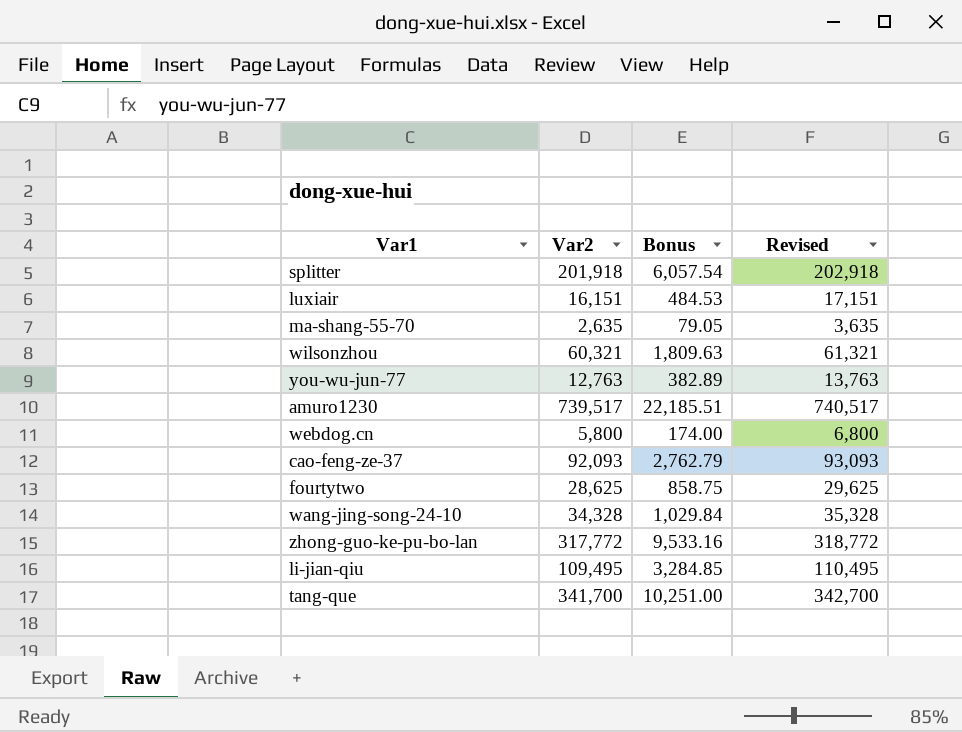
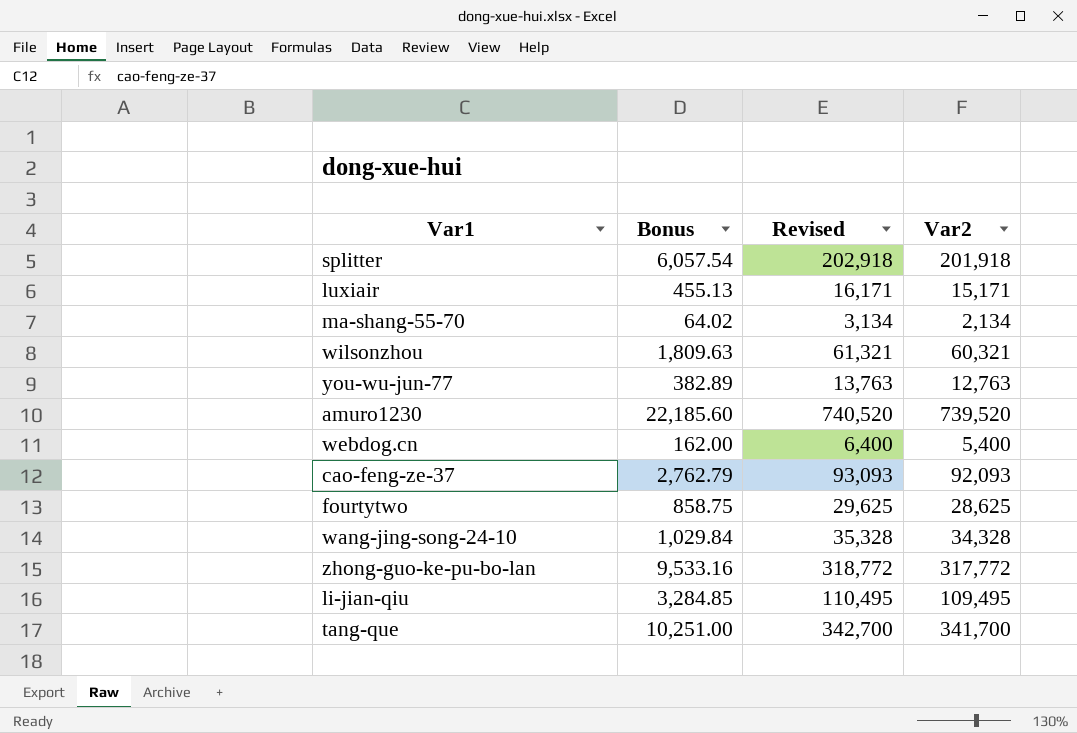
column Var2 | position: 2 -> 4
luxiair | Bonus: 484.53 -> 455.13
luxiair | Revised: 17,151 -> 16,171
luxiair | Var2: 16,151 -> 15,171
ma-shang-55-70 | Bonus: 79.05 -> 64.02
ma-shang-55-70 | Revised: 3,635 -> 3,134
ma-shang-55-70 | Var2: 2,635 -> 2,134
amuro1230 | Bonus: 22,185.51 -> 22,185.60
amuro1230 | Revised: 740,517 -> 740,520
amuro1230 | Var2: 739,517 -> 739,520
webdog.cn | Bonus: 174.00 -> 162.00
webdog.cn | Revised: 6,800 -> 6,400
webdog.cn | Var2: 5,800 -> 5,400

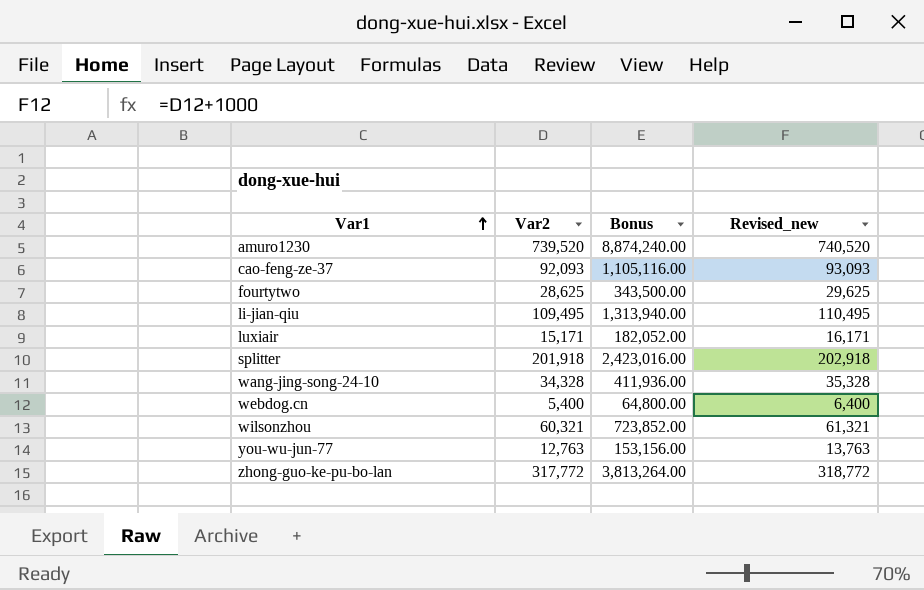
row order: none -> Var1 ascending
column Var2 | position: 4 -> 2
column Bonus | formula: [Var2] * 0.03 -> [Var2] * 12
column name: Revised -> Revised_new
row ma-shang-55-70: 64.02 | 3,134 | 2,134 -> none
row tang-que: 10,251.00 | 342,700 | 341,700 -> none

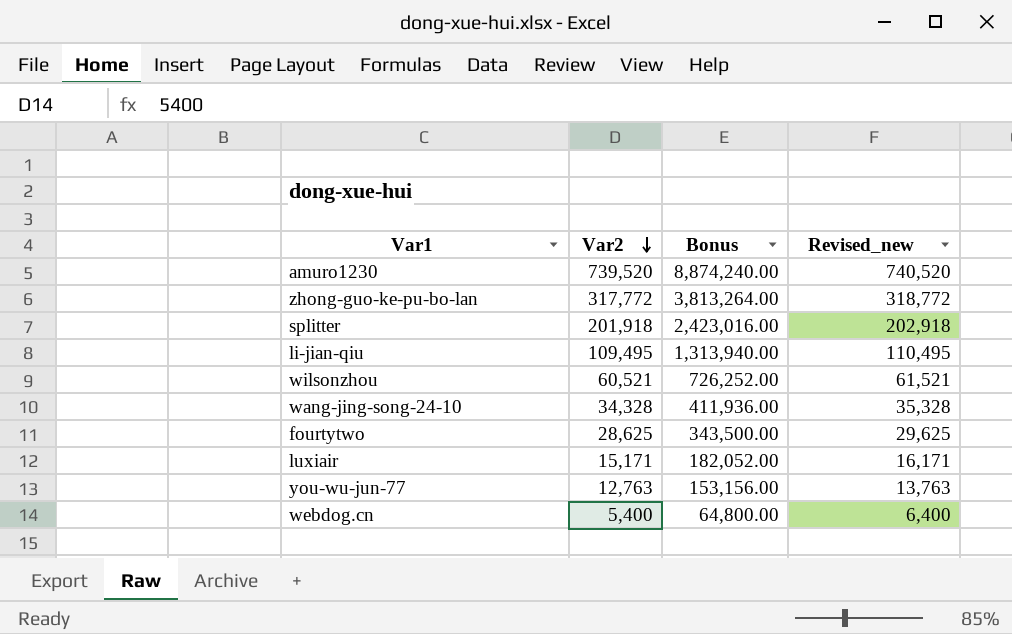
row order: Var1 ascending -> Var2 descending
row cao-feng-ze-37: 92,093 | 1,105,116.00 | 93,093 -> none
wilsonzhou | Var2: 60,321 -> 60,521
wilsonzhou | Bonus: 723,852.00 -> 726,252.00
wilsonzhou | Revised_new: 61,321 -> 61,521

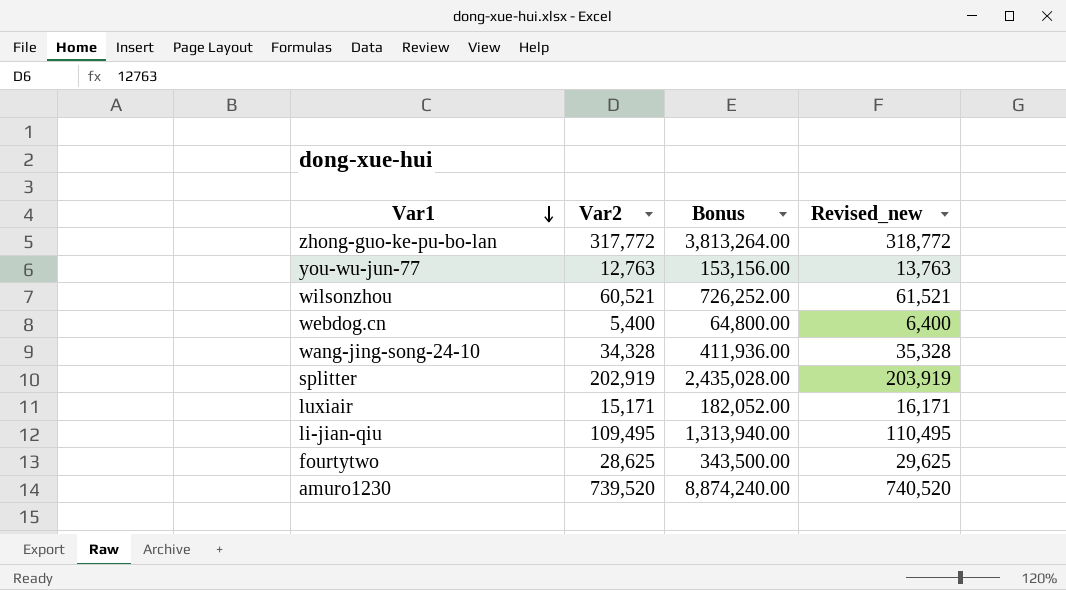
row order: Var2 descending -> Var1 descending
splitter | Var2: 201,918 -> 202,919
splitter | Bonus: 2,423,016.00 -> 2,435,028.00
splitter | Revised_new: 202,918 -> 203,919

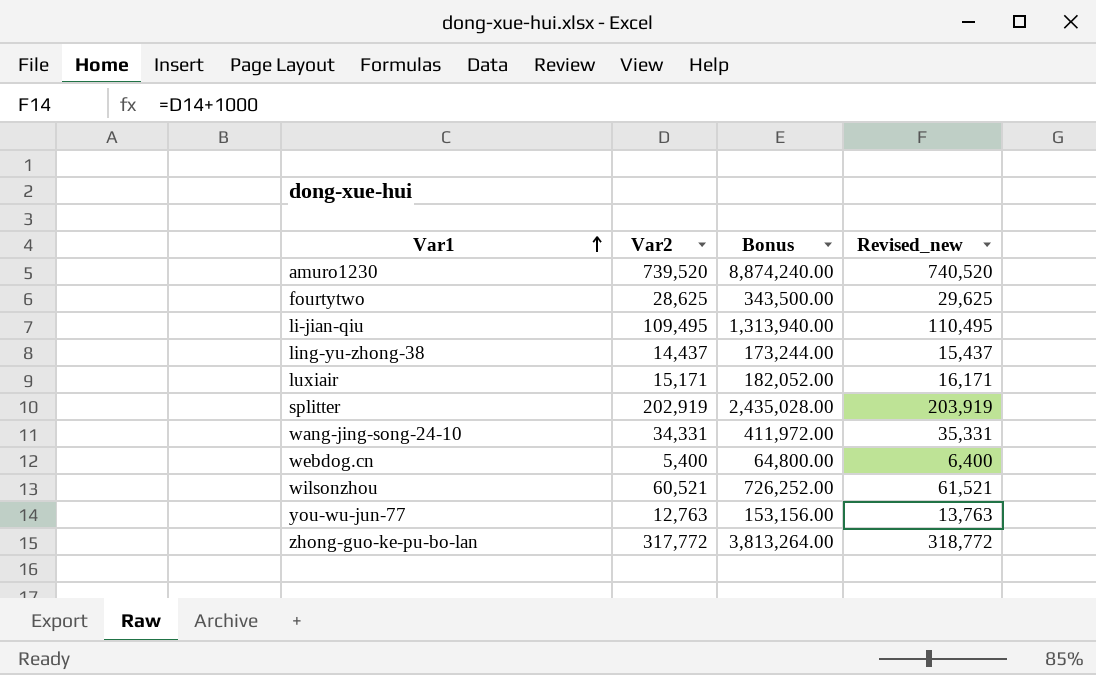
row order: Var1 descending -> Var1 ascending
row ling-yu-zhong-38: none -> 14,437 | 173,244.00 | 15,437
wang-jing-song-24-10 | Var2: 34,328 -> 34,331
wang-jing-song-24-10 | Bonus: 411,936.00 -> 411,972.00
wang-jing-song-24-10 | Revised_new: 35,328 -> 35,331

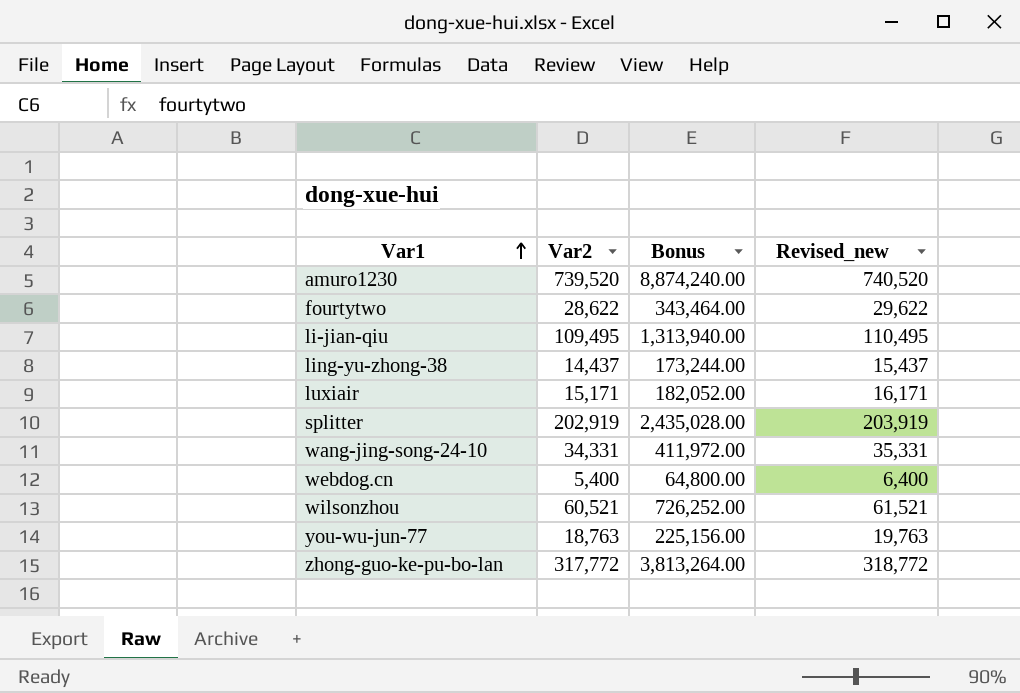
fourtytwo | Var2: 28,625 -> 28,622
fourtytwo | Bonus: 343,500.00 -> 343,464.00
fourtytwo | Revised_new: 29,625 -> 29,622
you-wu-jun-77 | Var2: 12,763 -> 18,763
you-wu-jun-77 | Bonus: 153,156.00 -> 225,156.00
you-wu-jun-77 | Revised_new: 13,763 -> 19,763

